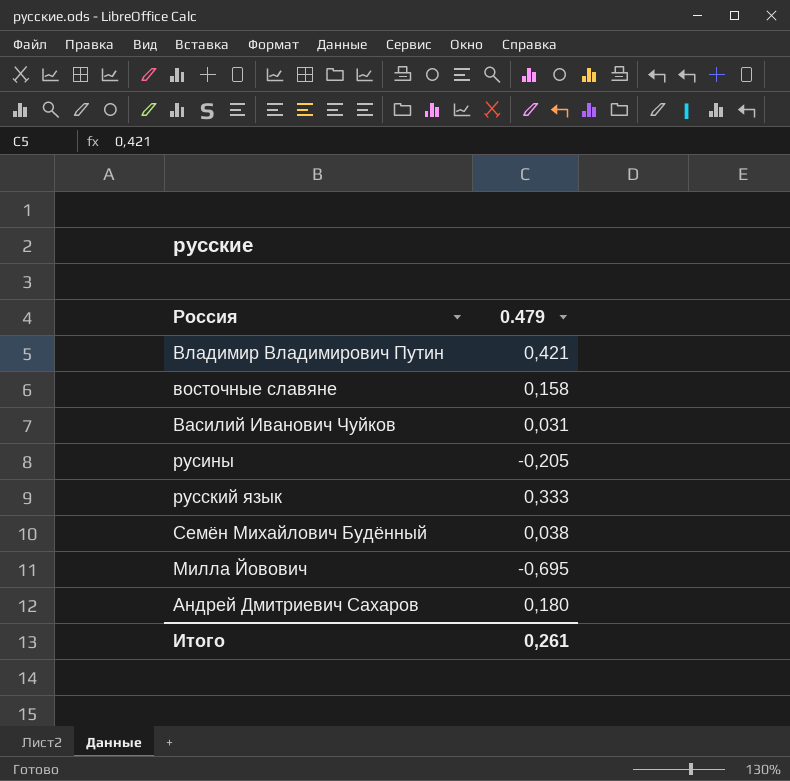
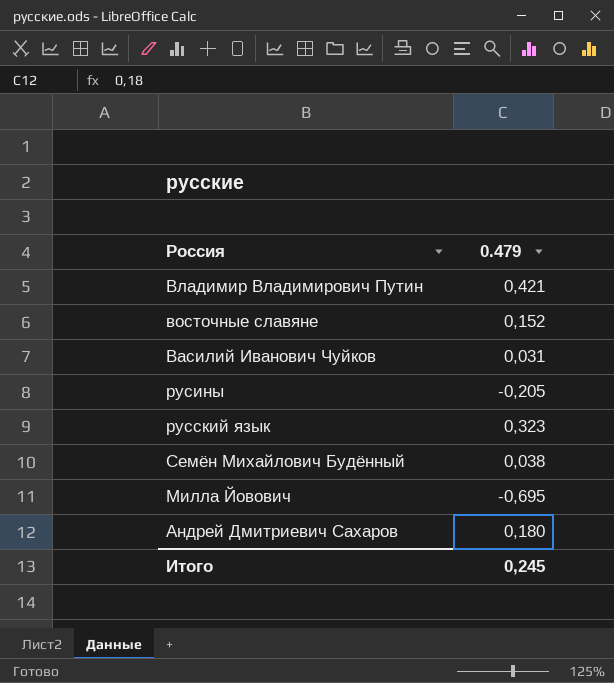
восточные славяне | 0.479: 0,158 -> 0,152
русский язык | 0.479: 0,333 -> 0,323
Итого | 0.479: 0,261 -> 0,245

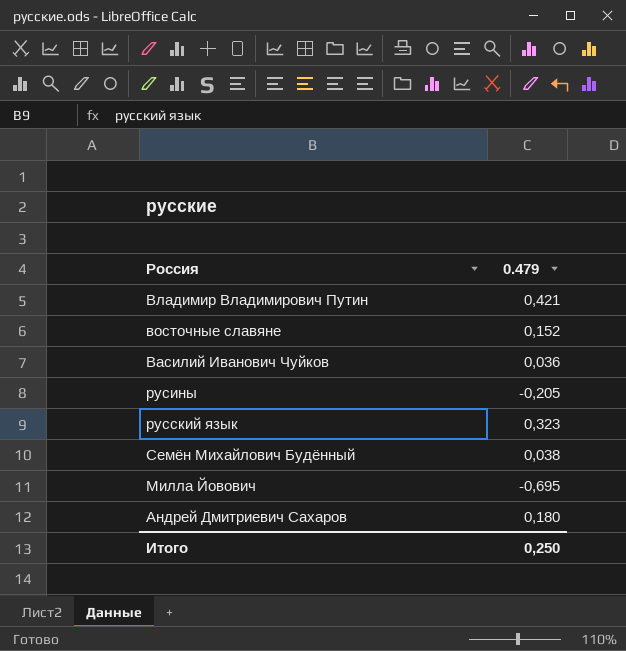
Василий Иванович Чуйков | 0.479: 0,031 -> 0,036
Итого | 0.479: 0,245 -> 0,250

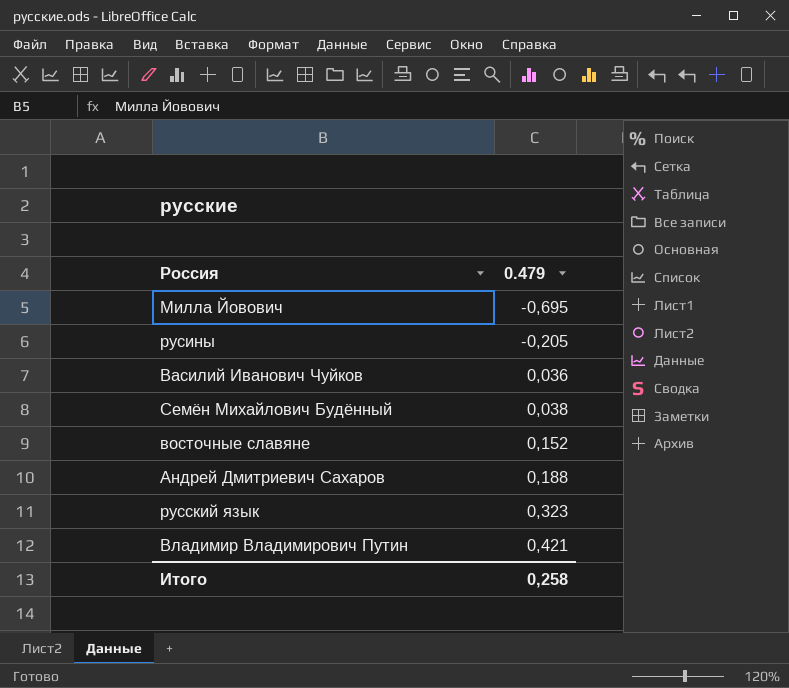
row order: none -> 0.479 ascending
Андрей Дмитриевич Сахаров | 0.479: 0,180 -> 0,188
Итого | 0.479: 0,250 -> 0,258

